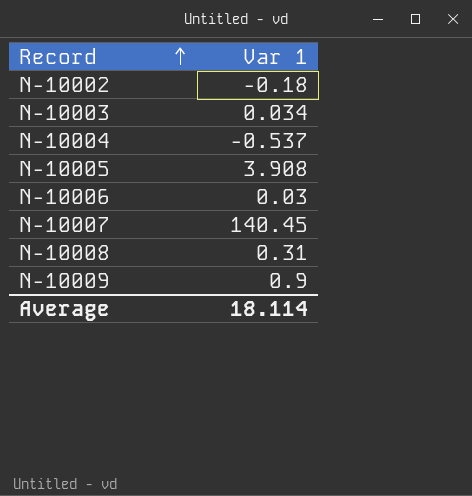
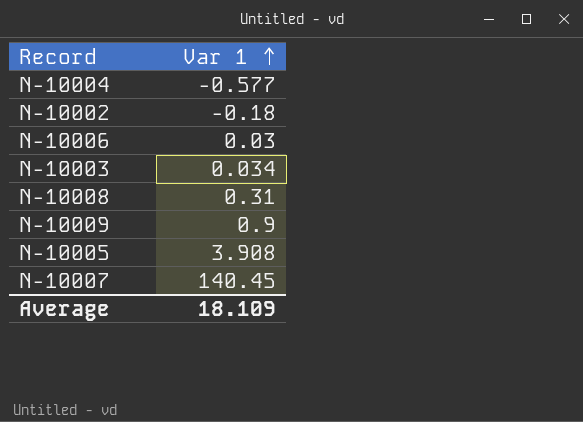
row order: Record ascending -> Var 1 ascending
N-10004 | Var 1: -0.537 -> -0.577
Average | Var 1: 18.114 -> 18.109

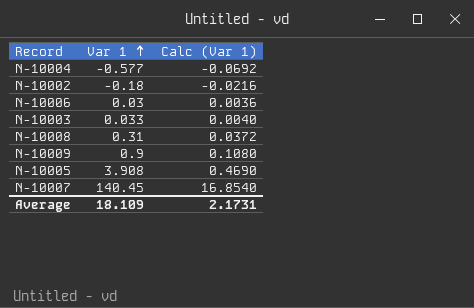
column Calc (Var 1) | formula: none -> [Var 1] * 0.12
N-10003 | Var 1: 0.034 -> 0.033

